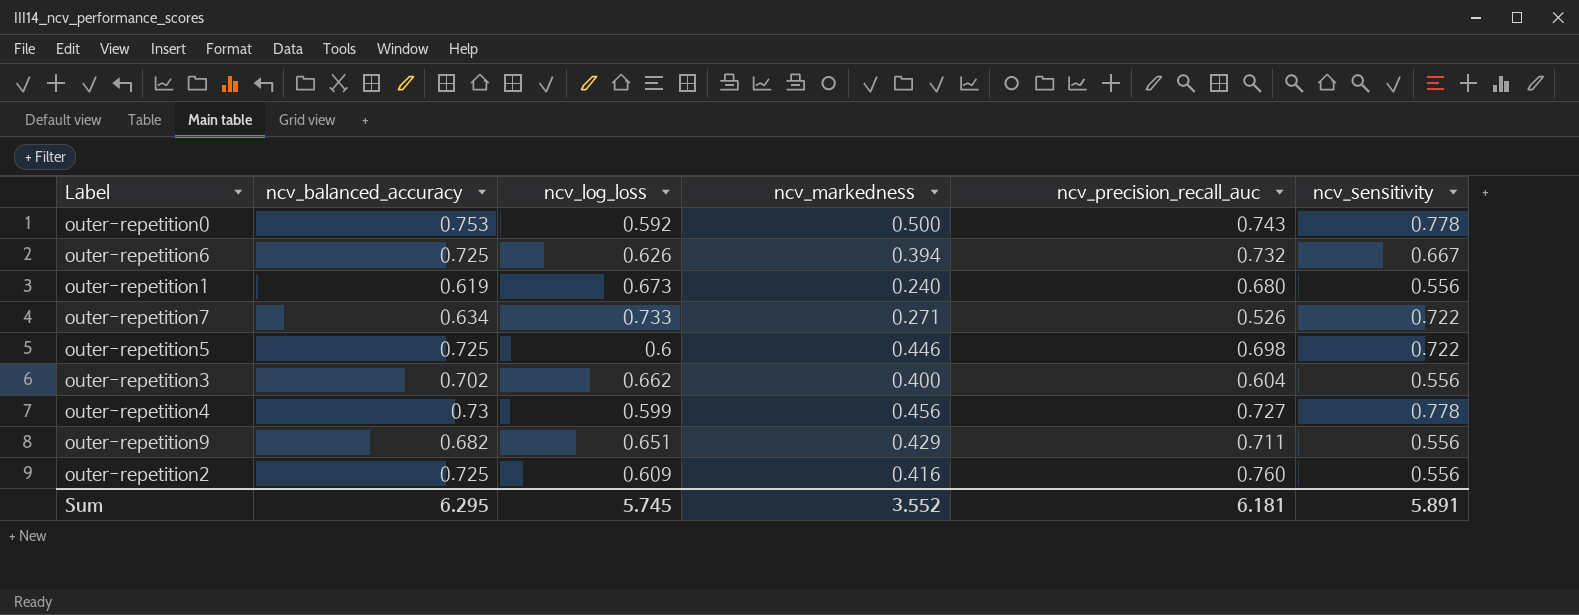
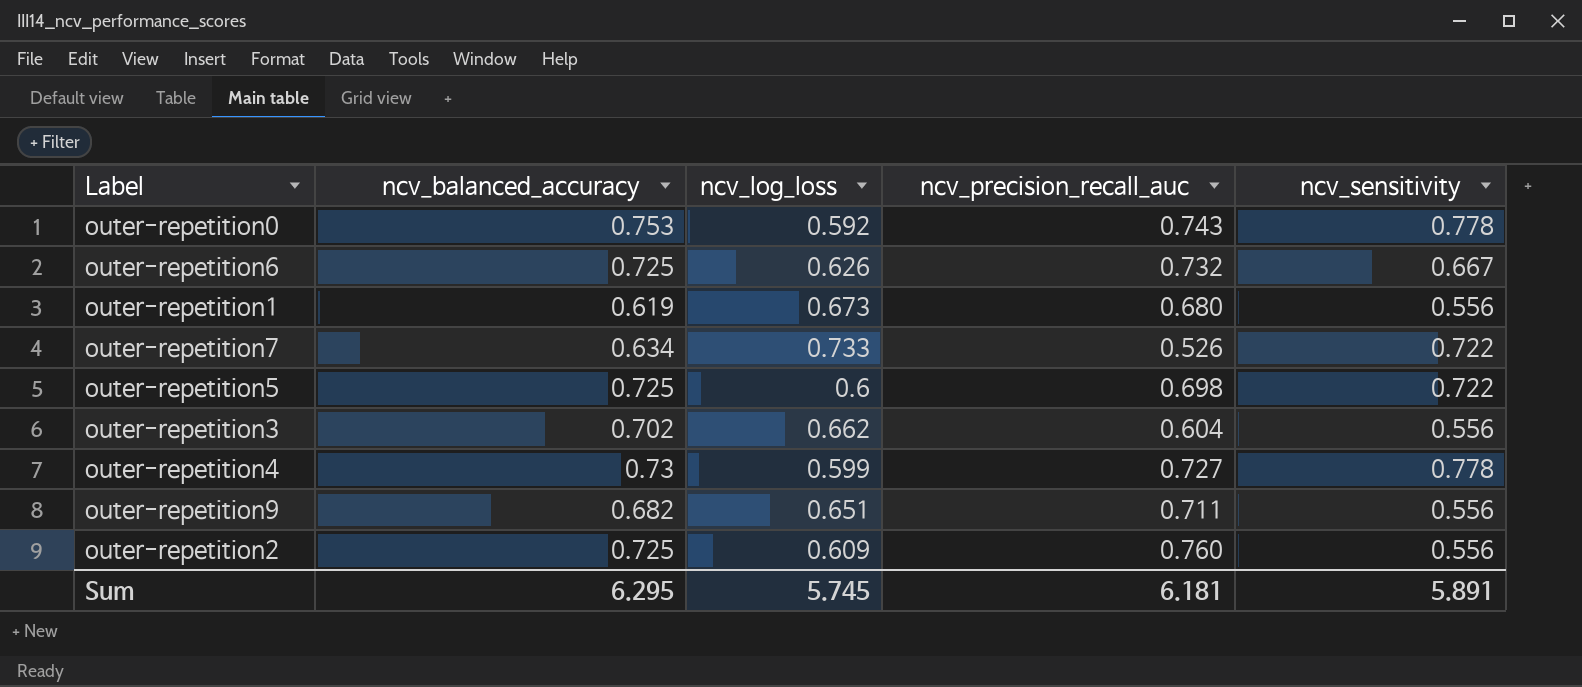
column ncv_markedness | position: 4 -> none

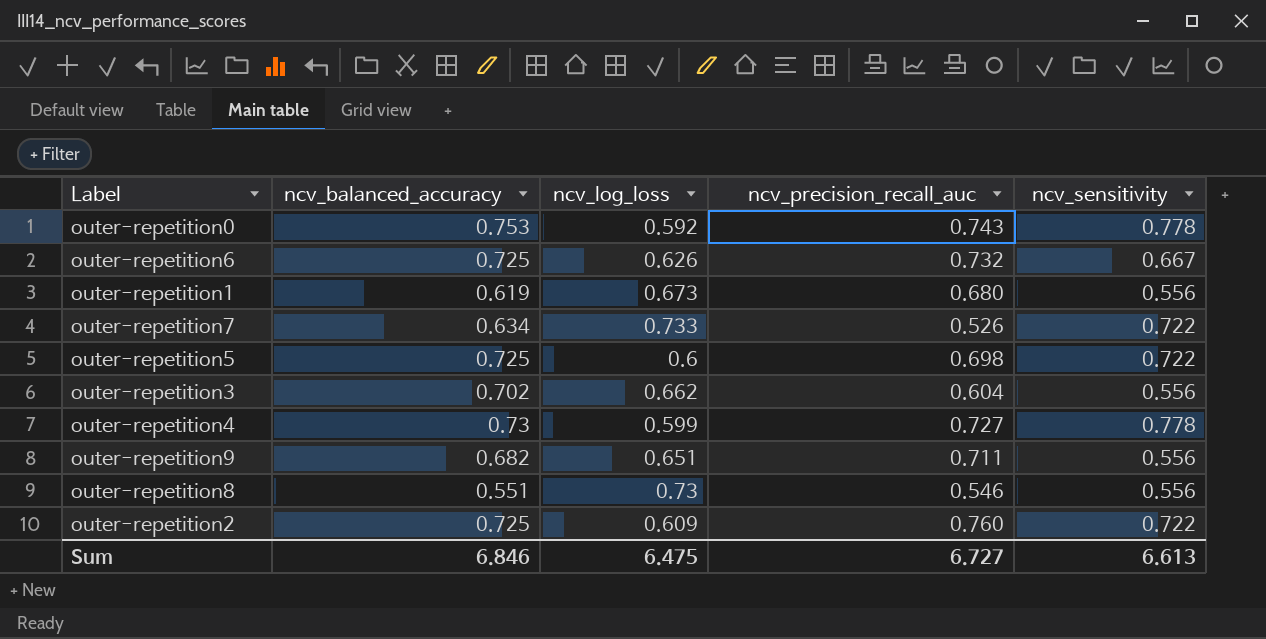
row outer-repetition8: none -> 0.551 | 0.73 | 0.546 | 0.556
outer-repetition2 | ncv_sensitivity: 0.556 -> 0.722
Sum | ncv_balanced_accuracy: 6.295 -> 6.846
Sum | ncv_log_loss: 5.745 -> 6.475
Sum | ncv_precision_recall_auc: 6.181 -> 6.727
Sum | ncv_sensitivity: 5.891 -> 6.613

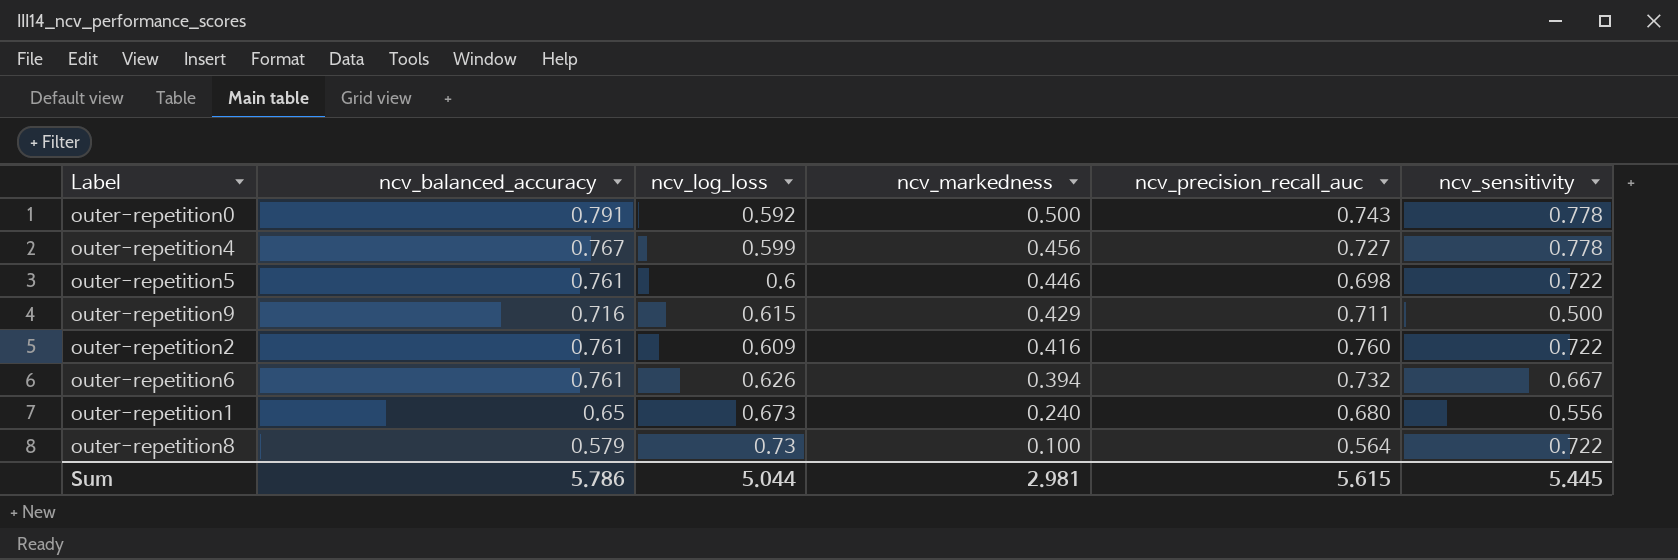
row order: none -> ncv_markedness descending
column ncv_markedness | position: none -> 4
row outer-repetition7: 0.634 | 0.733 | 0.526 | 0.722 -> none
row outer-repetition3: 0.702 | 0.662 | 0.604 | 0.556 -> none
outer-repetition0 | ncv_balanced_accuracy: 0.753 -> 0.791
outer-repetition4 | ncv_balanced_accuracy: 0.73 -> 0.767
outer-repetition5 | ncv_balanced_accuracy: 0.725 -> 0.761
outer-repetition9 | ncv_balanced_accuracy: 0.682 -> 0.716
outer-repetition9 | ncv_log_loss: 0.651 -> 0.615
outer-repetition9 | ncv_sensitivity: 0.556 -> 0.500
outer-repetition2 | ncv_balanced_accuracy: 0.725 -> 0.761
outer-repetition6 | ncv_balanced_accuracy: 0.725 -> 0.761
outer-repetition1 | ncv_balanced_accuracy: 0.619 -> 0.65
outer-repetition8 | ncv_balanced_accuracy: 0.551 -> 0.579
outer-repetition8 | ncv_precision_recall_auc: 0.546 -> 0.564
outer-repetition8 | ncv_sensitivity: 0.556 -> 0.722
Sum | ncv_balanced_accuracy: 6.846 -> 5.786
Sum | ncv_log_loss: 6.475 -> 5.044
Sum | ncv_precision_recall_auc: 6.727 -> 5.615
Sum | ncv_sensitivity: 6.613 -> 5.445

